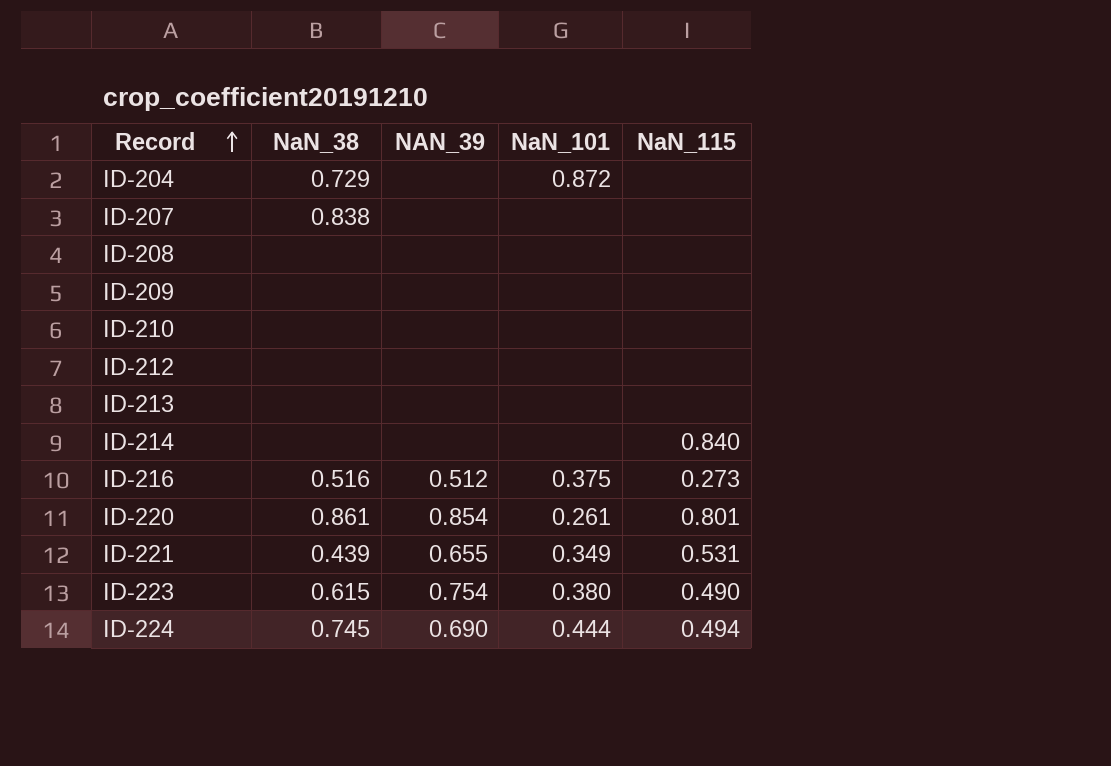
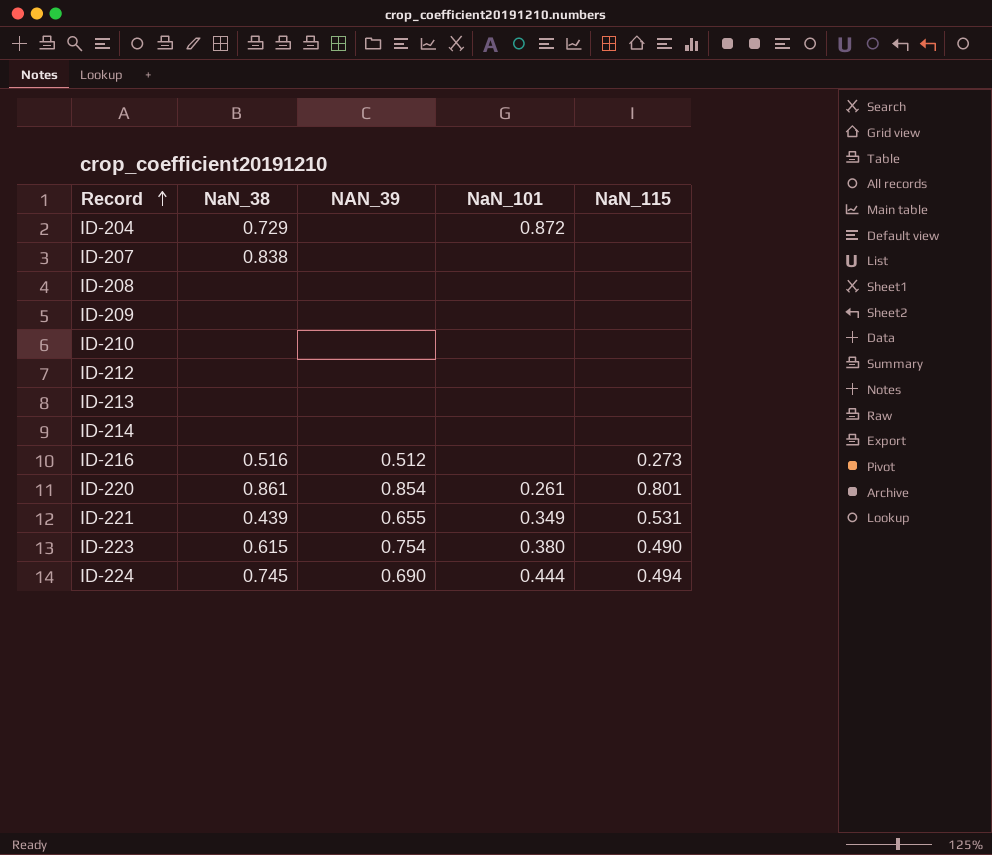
ID-214 | NaN_115: 0.840 -> none
ID-216 | NaN_101: 0.375 -> none

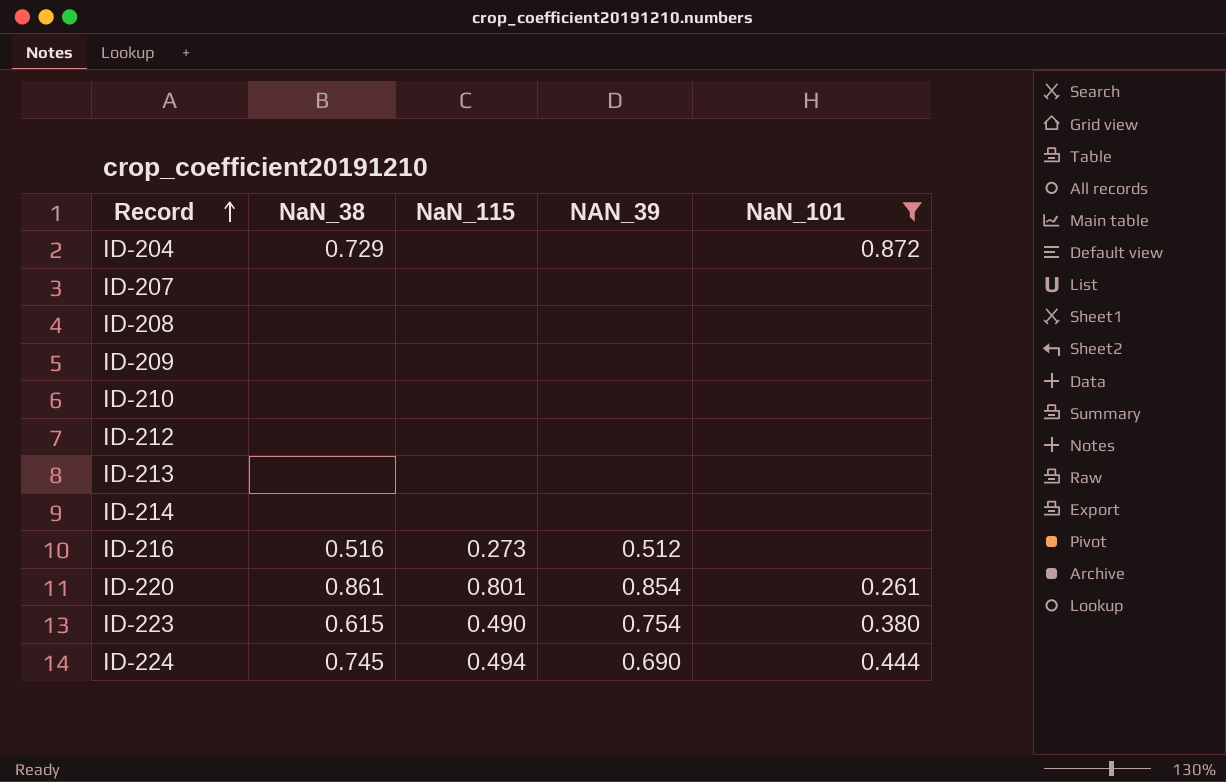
filter: none -> NaN_101 != 0.349
column NaN_115 | position: 5 -> 3
ID-207 | NaN_38: 0.838 -> none

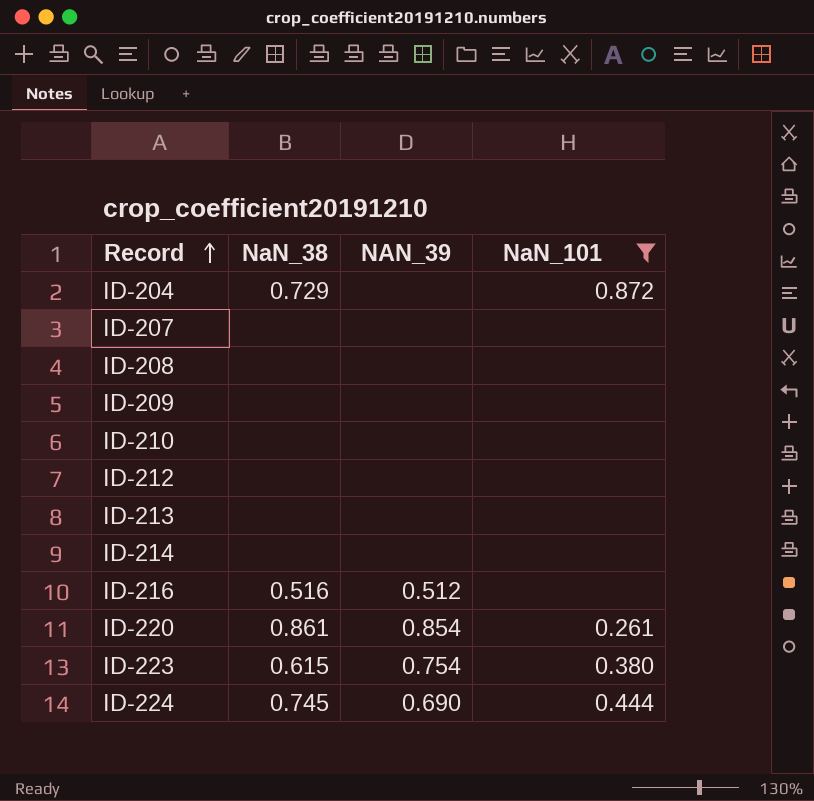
column NaN_115 | position: 3 -> none

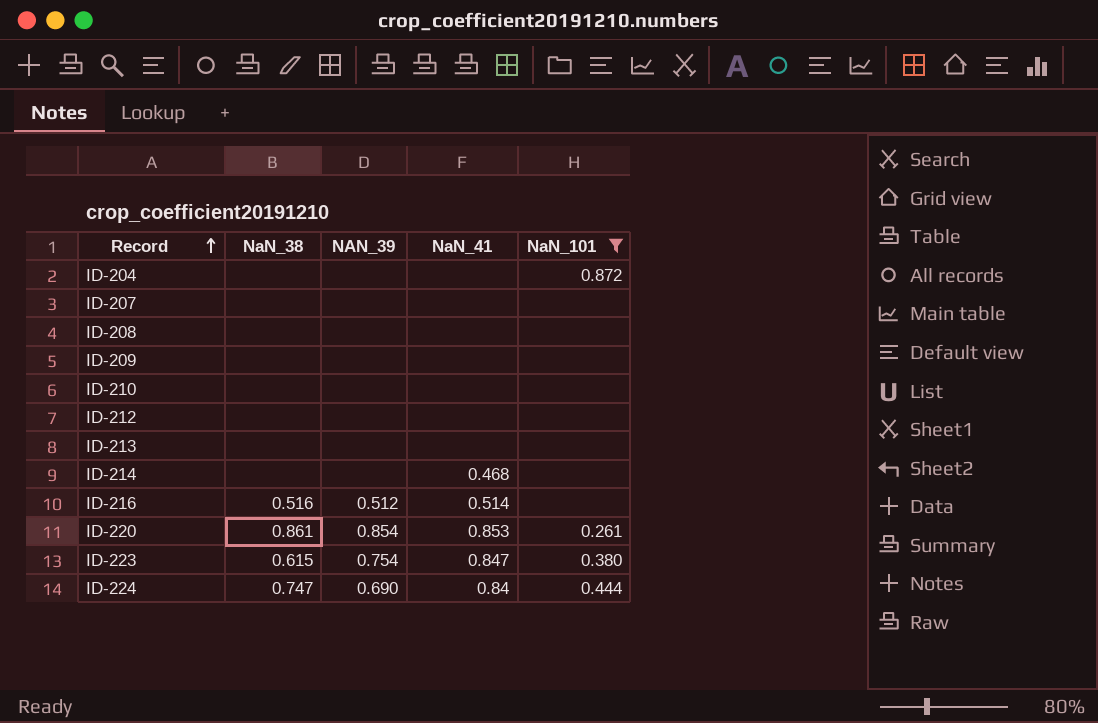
column NaN_41 | position: none -> 4
ID-204 | NaN_38: 0.729 -> none
ID-224 | NaN_38: 0.745 -> 0.747

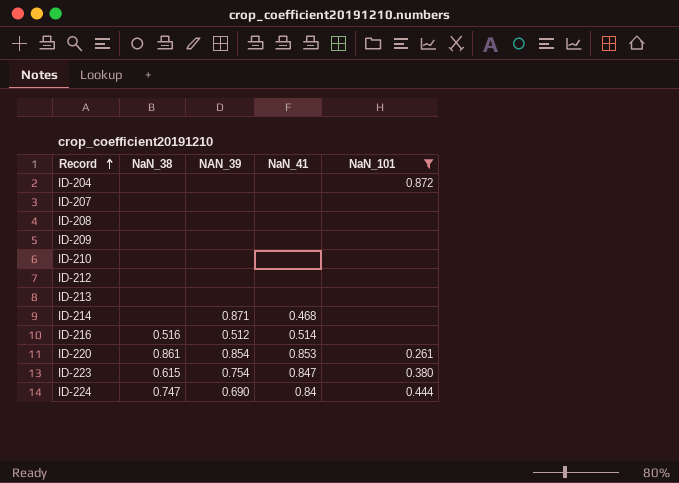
ID-214 | NAN_39: none -> 0.871

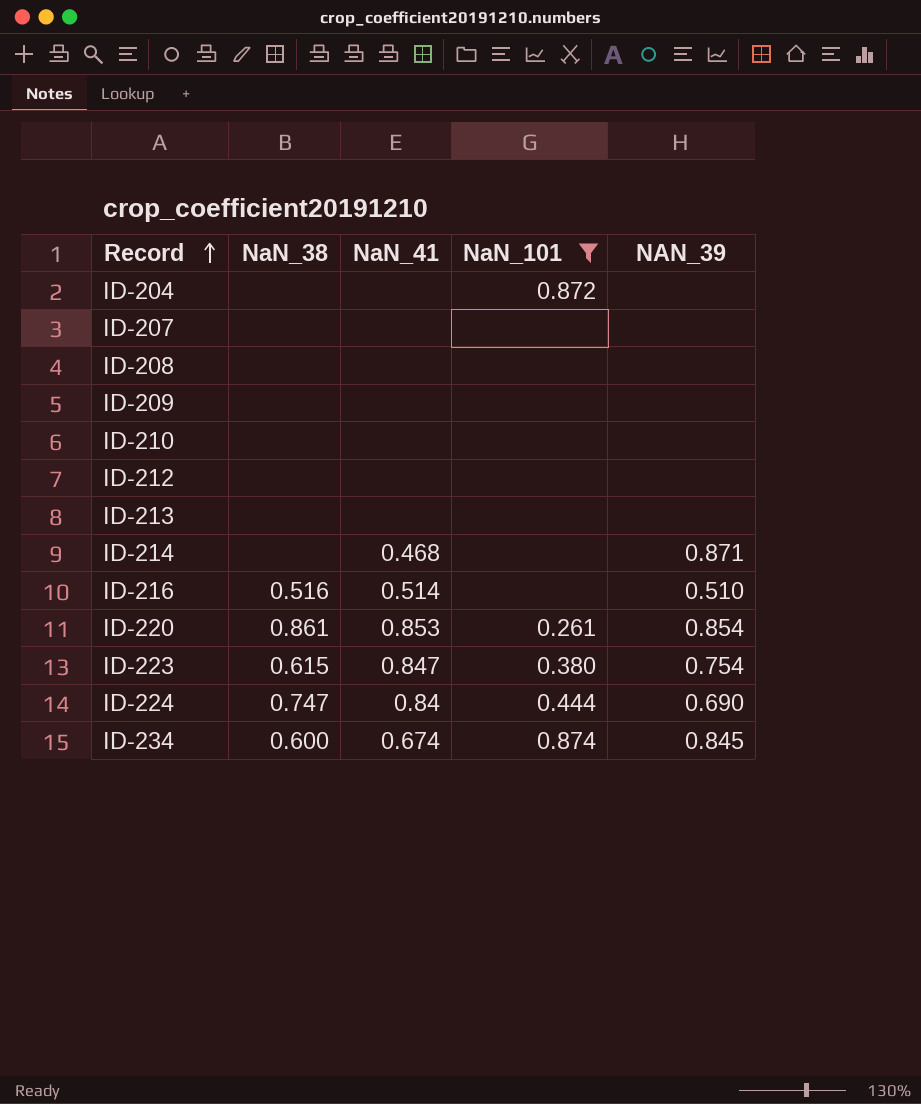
column NAN_39 | position: 3 -> 5
ID-216 | NAN_39: 0.512 -> 0.510
row ID-234: none -> 0.600 | 0.674 | 0.874 | 0.845

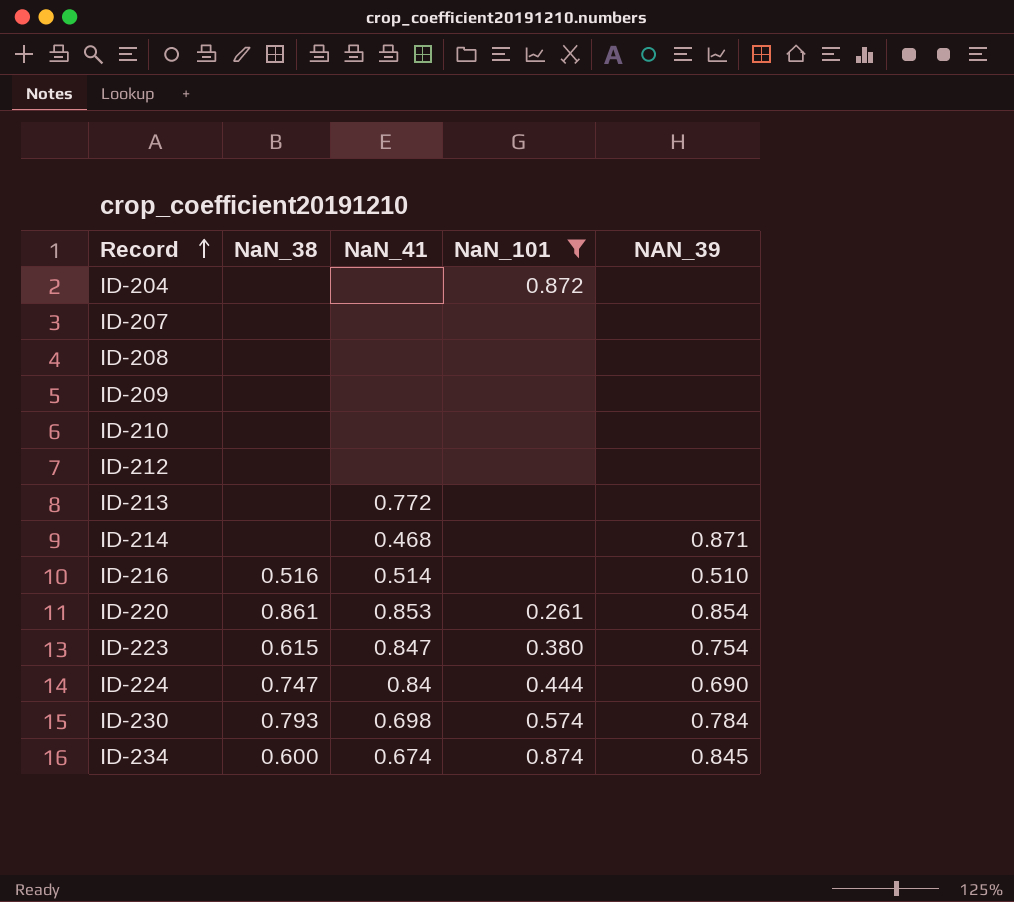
ID-213 | NaN_41: none -> 0.772
row ID-230: none -> 0.793 | 0.698 | 0.574 | 0.784

